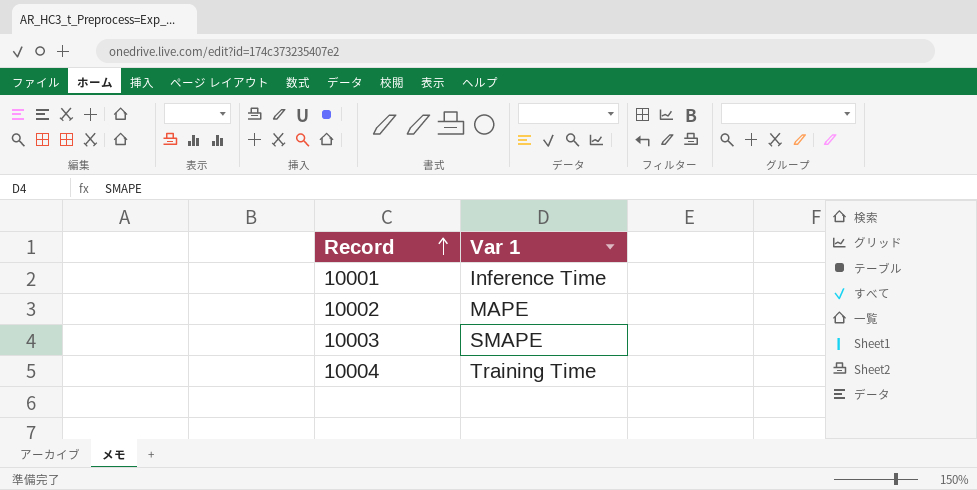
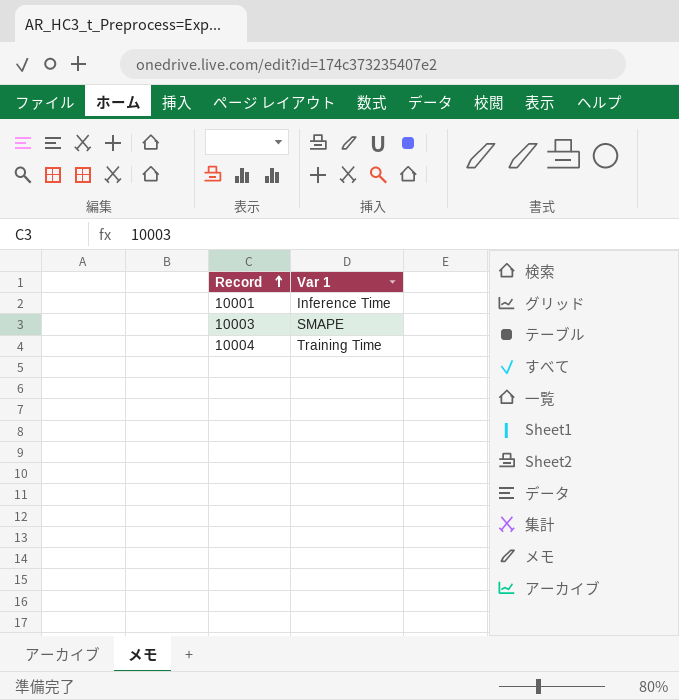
row 10002: MAPE -> none

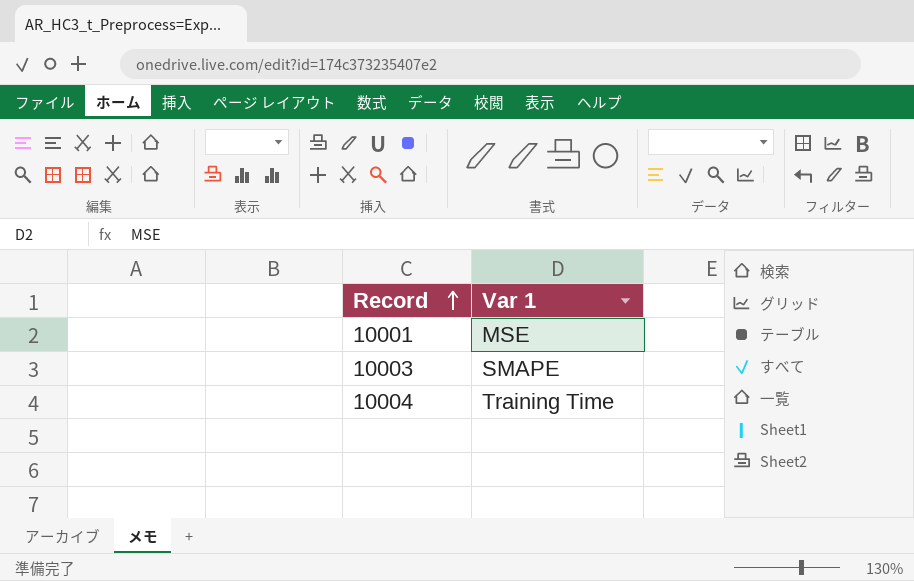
10001 | Var 1: Inference Time -> MSE

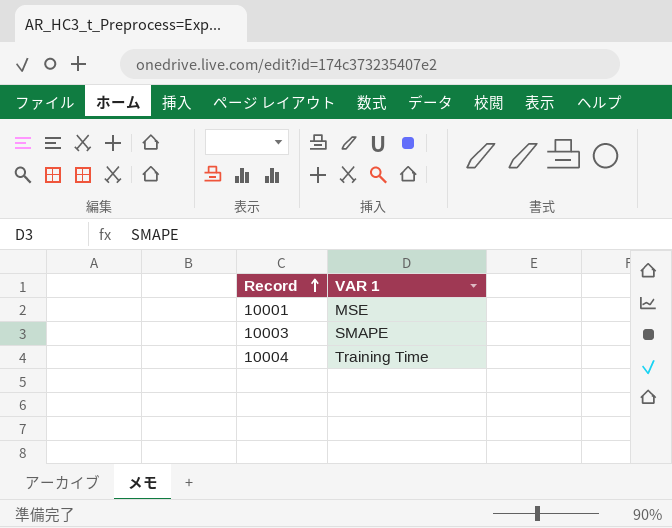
column name: Var 1 -> VAR 1

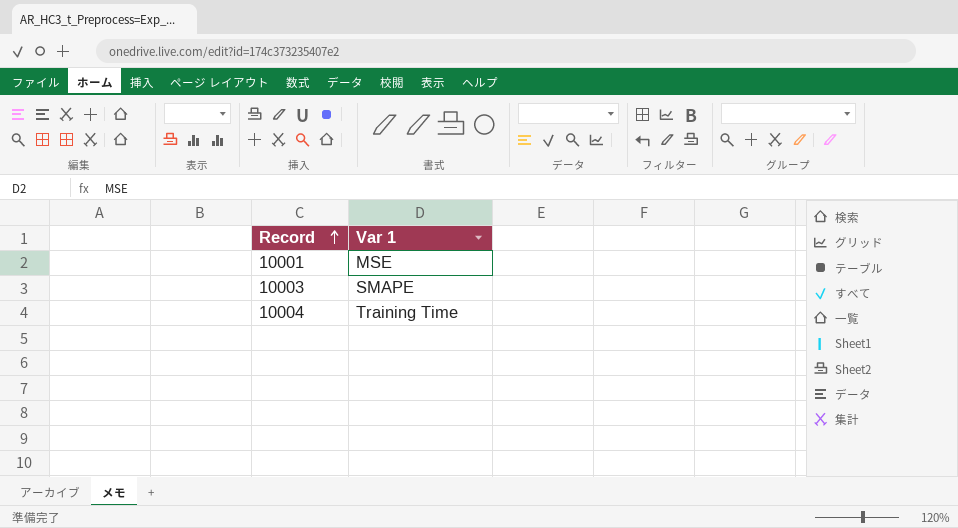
column name: VAR 1 -> Var 1

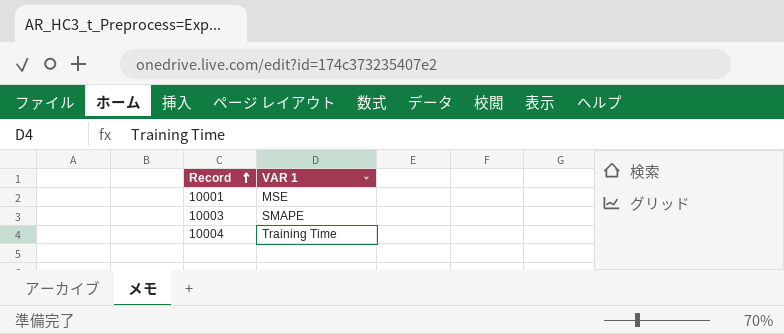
column name: Var 1 -> VAR 1

